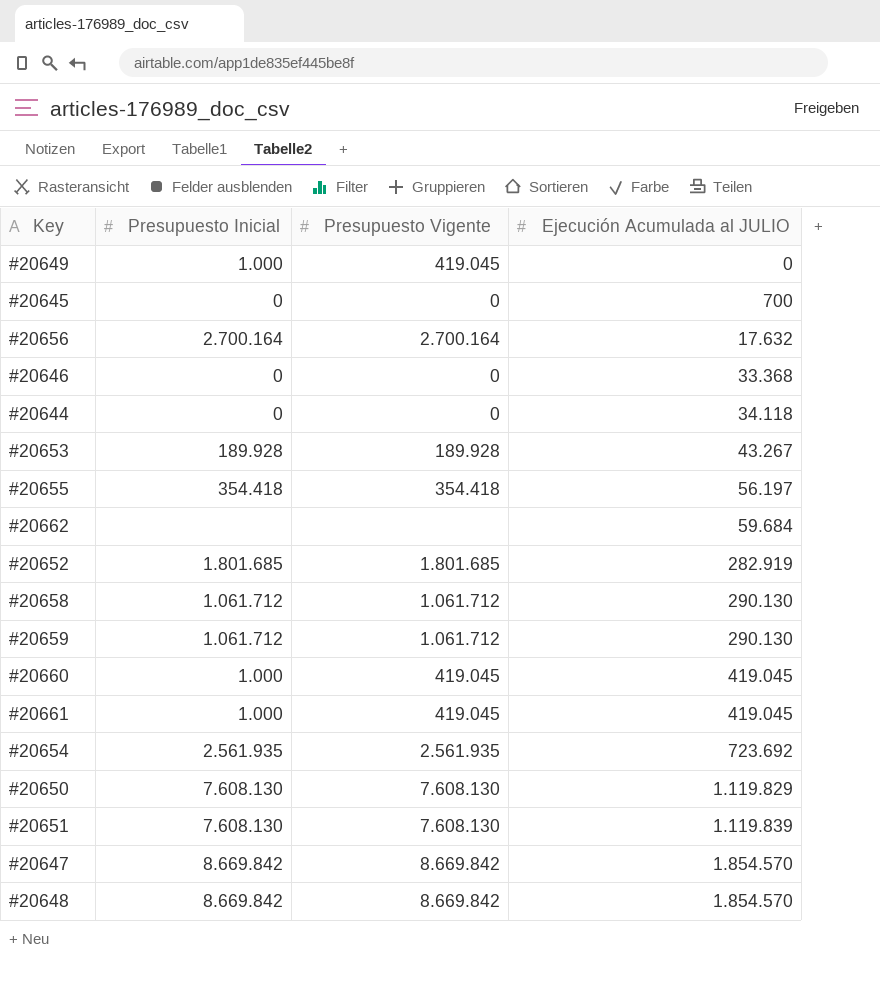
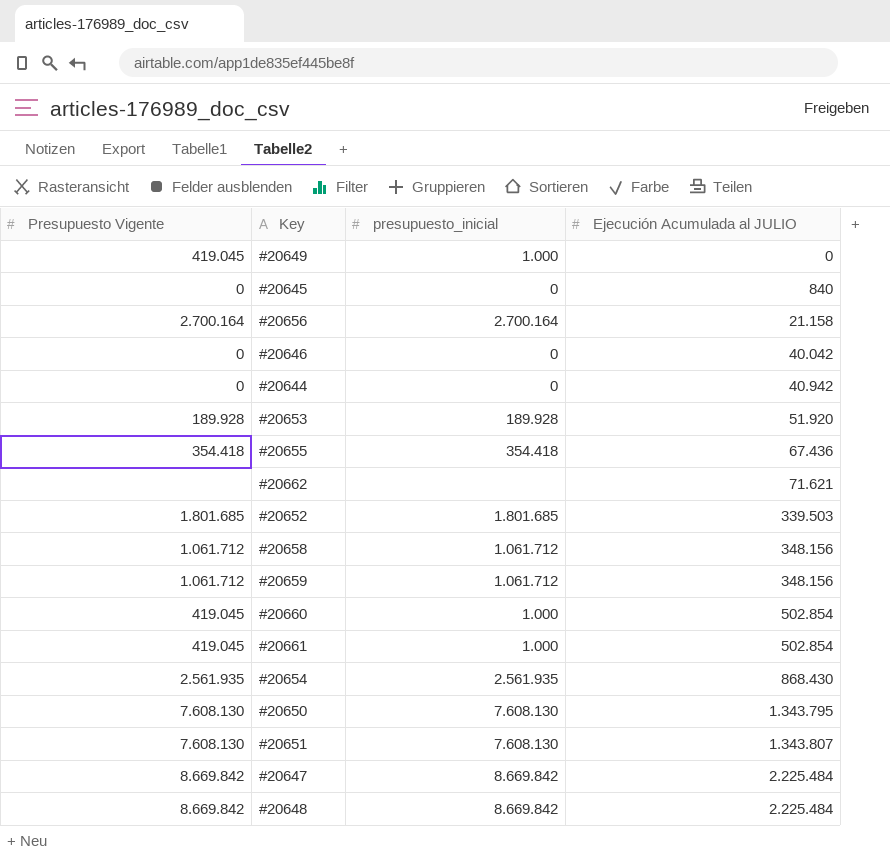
column Presupuesto Vigente | position: 3 -> 1
column name: Presupuesto Inicial -> presupuesto_inicial
#20645 | Ejecución Acumulada al JULIO: 700 -> 840
#20656 | Ejecución Acumulada al JULIO: 17.632 -> 21.158
#20646 | Ejecución Acumulada al JULIO: 33.368 -> 40.042
#20644 | Ejecución Acumulada al JULIO: 34.118 -> 40.942
#20653 | Ejecución Acumulada al JULIO: 43.267 -> 51.920
#20655 | Ejecución Acumulada al JULIO: 56.197 -> 67.436
#20662 | Ejecución Acumulada al JULIO: 59.684 -> 71.621
#20652 | Ejecución Acumulada al JULIO: 282.919 -> 339.503
#20658 | Ejecución Acumulada al JULIO: 290.130 -> 348.156
#20659 | Ejecución Acumulada al JULIO: 290.130 -> 348.156
#20660 | Ejecución Acumulada al JULIO: 419.045 -> 502.854
#20661 | Ejecución Acumulada al JULIO: 419.045 -> 502.854
#20654 | Ejecución Acumulada al JULIO: 723.692 -> 868.430
#20650 | Ejecución Acumulada al JULIO: 1.119.829 -> 1.343.795
#20651 | Ejecución Acumulada al JULIO: 1.119.839 -> 1.343.807
#20647 | Ejecución Acumulada al JULIO: 1.854.570 -> 2.225.484
#20648 | Ejecución Acumulada al JULIO: 1.854.570 -> 2.225.484

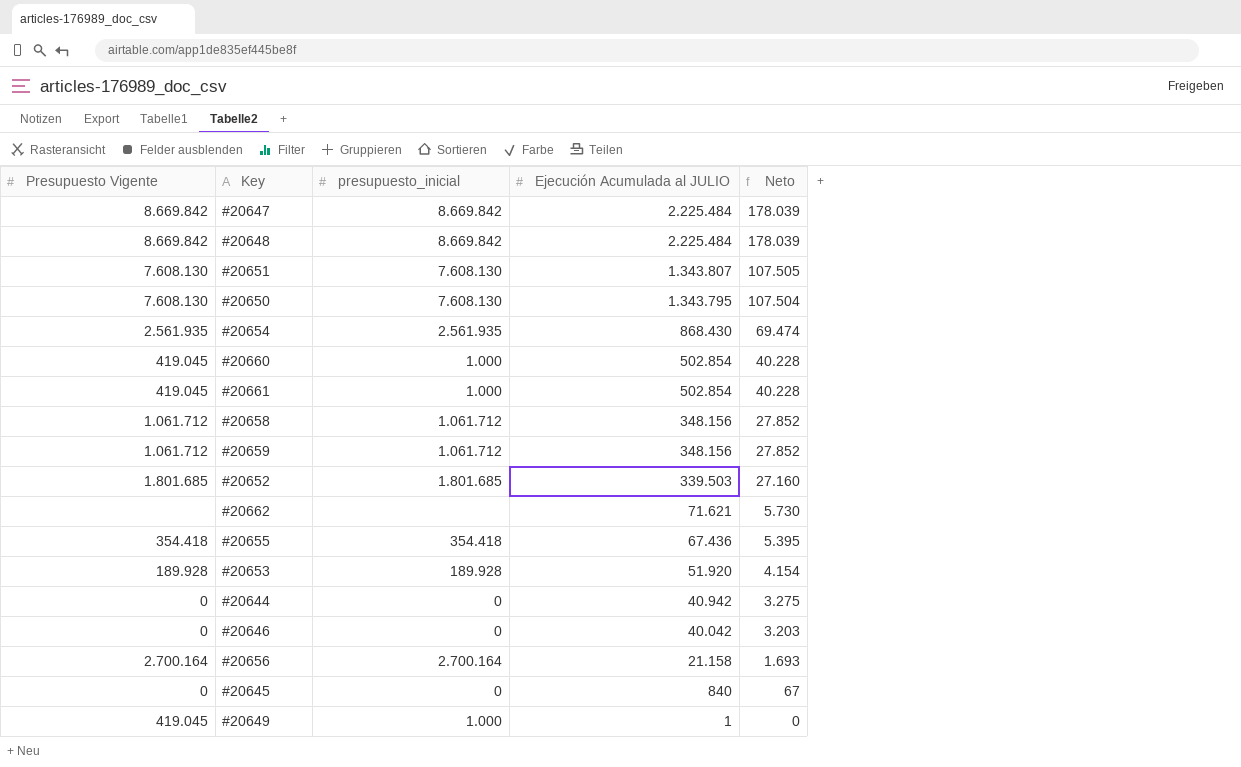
row order: Ejecución Acumulada al JULIO ascending -> Ejecución Acumulada al JULIO descending
column Neto | formula: none -> [Ejecución Acumulada al JULIO] * 0,08
#20649 | Ejecución Acumulada al JULIO: 0 -> 1

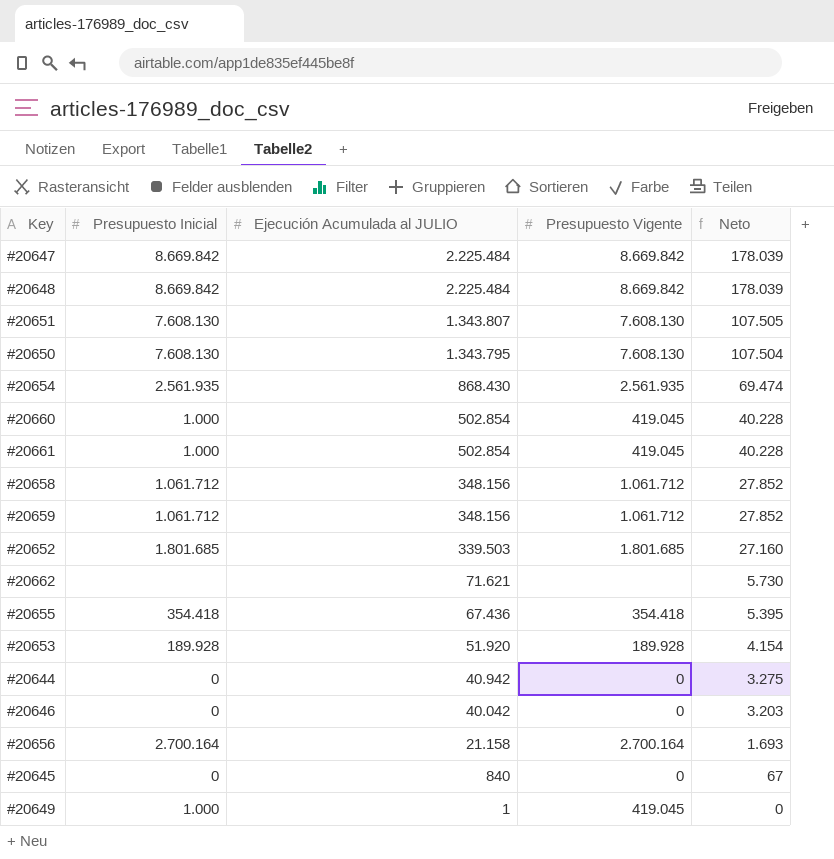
column name: presupuesto_inicial -> Presupuesto Inicial
column Presupuesto Vigente | position: 1 -> 4

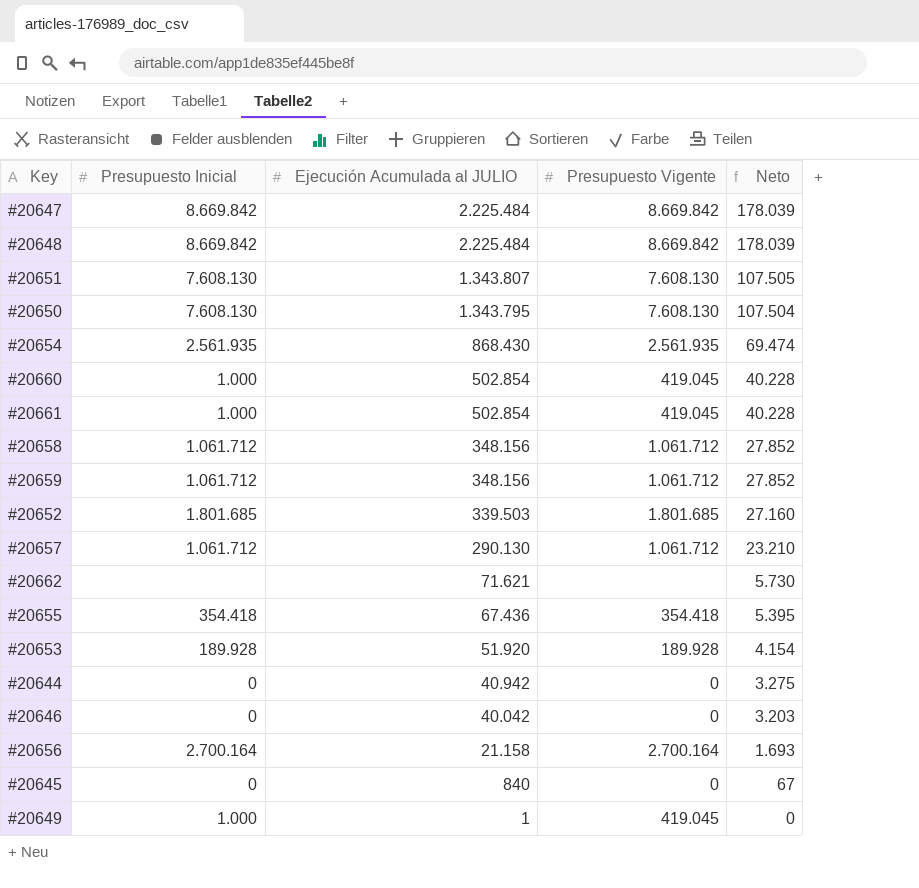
row #20657: none -> 1.061.712 | 290.130 | 1.061.712 | 23.210

